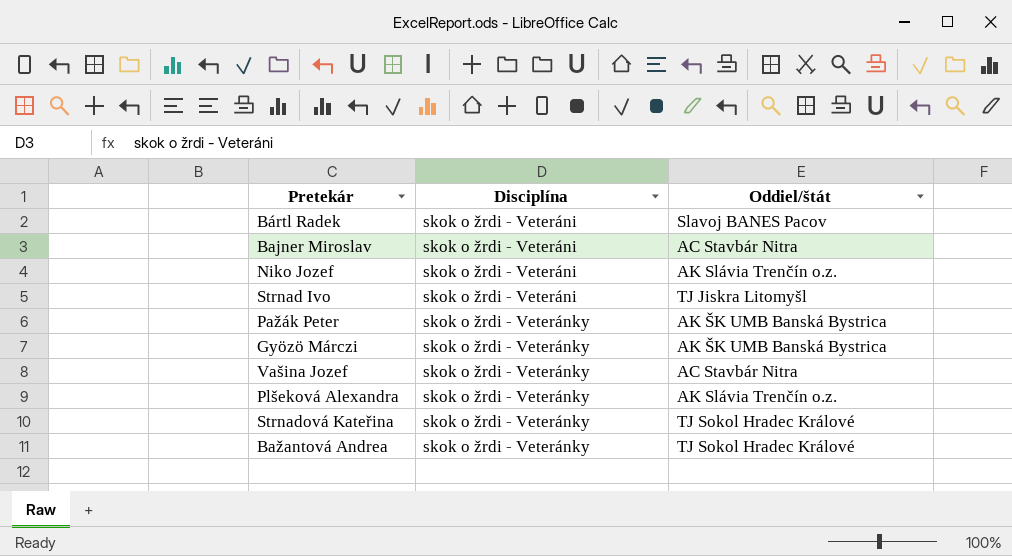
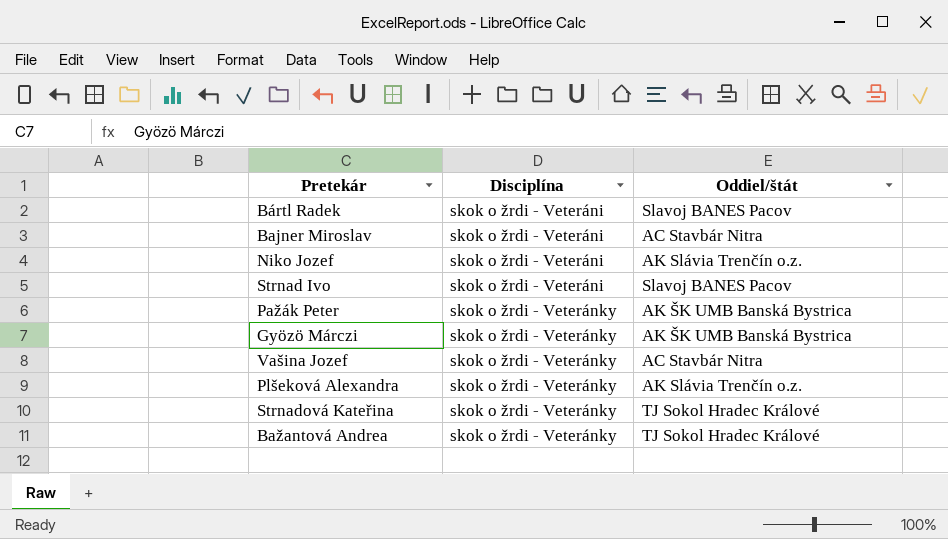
Strnad Ivo | Oddiel/štát: TJ Jiskra Litomyšl -> Slavoj BANES Pacov

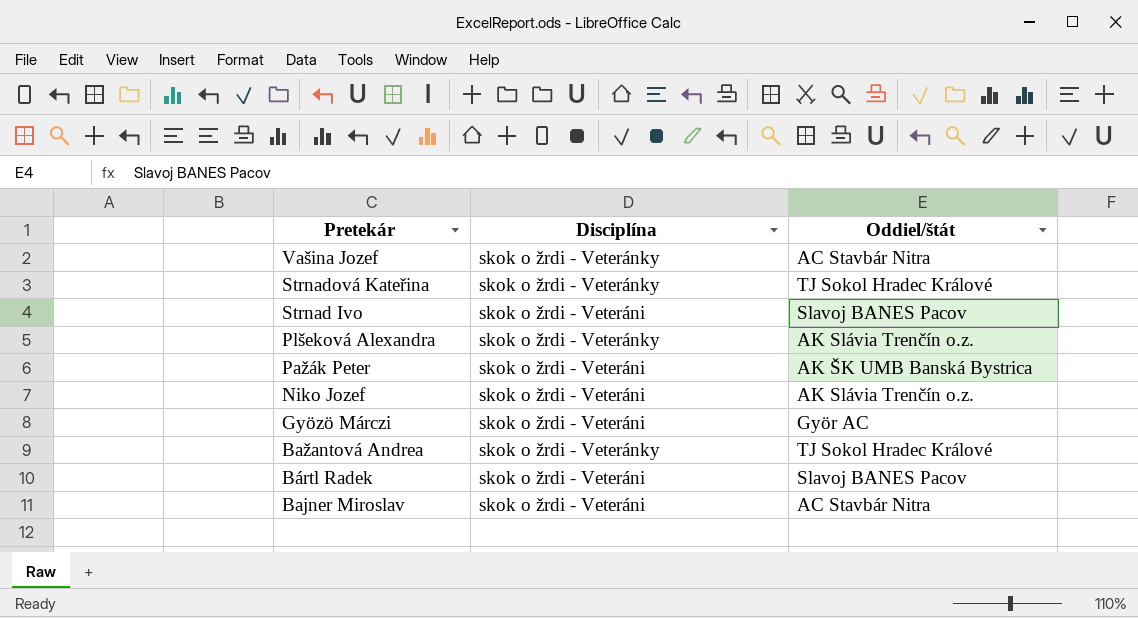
row order: Disciplína ascending -> Pretekár descending
Pažák Peter | Disciplína: skok o žrdi - Veteránky -> skok o žrdi - Veteráni
Gyözö Márczi | Disciplína: skok o žrdi - Veteránky -> skok o žrdi - Veteráni
Gyözö Márczi | Oddiel/štát: AK ŠK UMB Banská Bystrica -> Györ AC

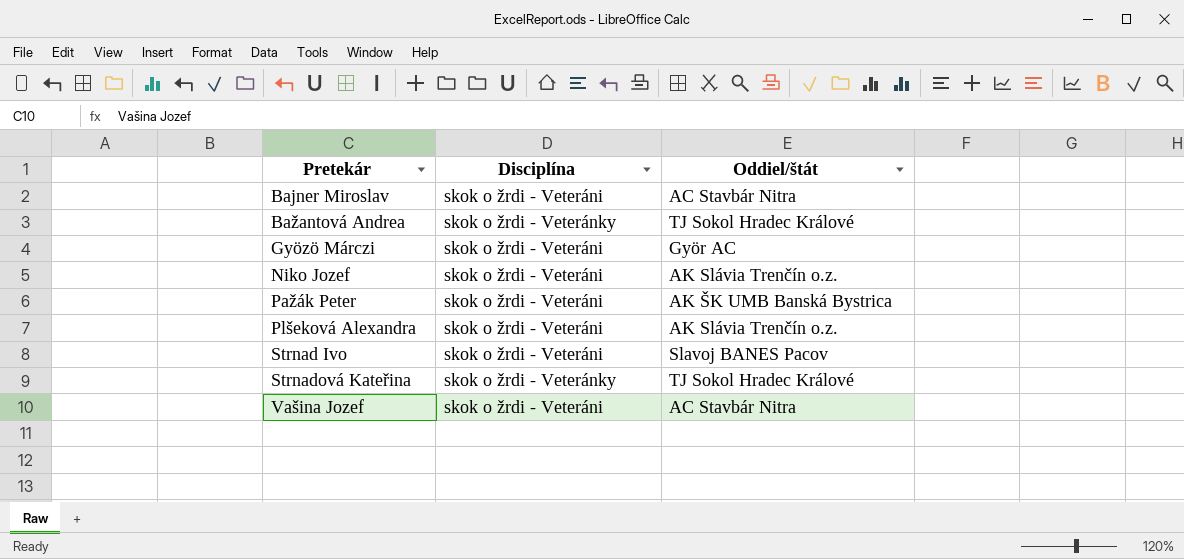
row order: Pretekár descending -> Pretekár ascending
row Bártl Radek: skok o žrdi - Veteráni | Slavoj BANES Pacov -> none
Plšeková Alexandra | Disciplína: skok o žrdi - Veteránky -> skok o žrdi - Veteráni
Vašina Jozef | Disciplína: skok o žrdi - Veteránky -> skok o žrdi - Veteráni

